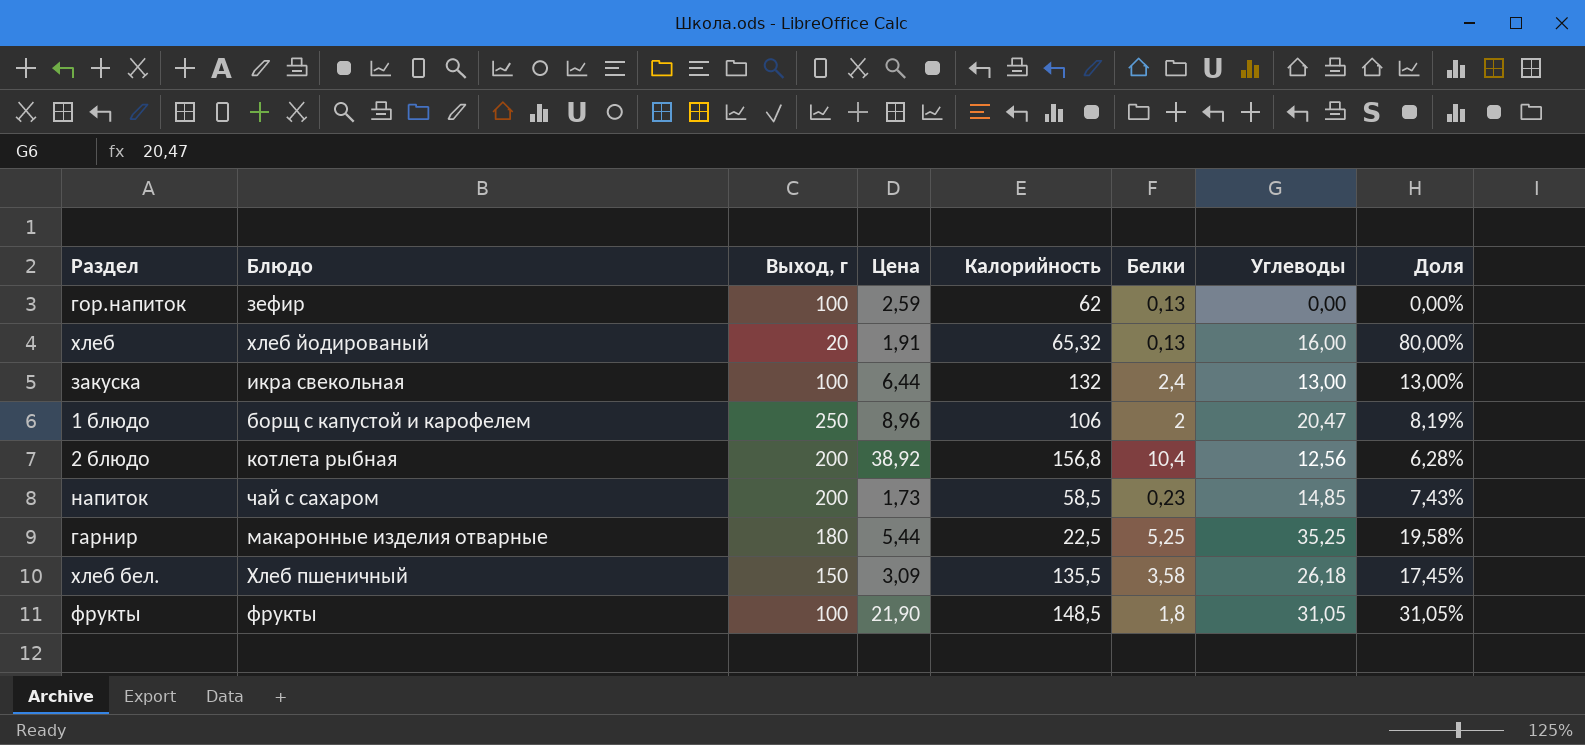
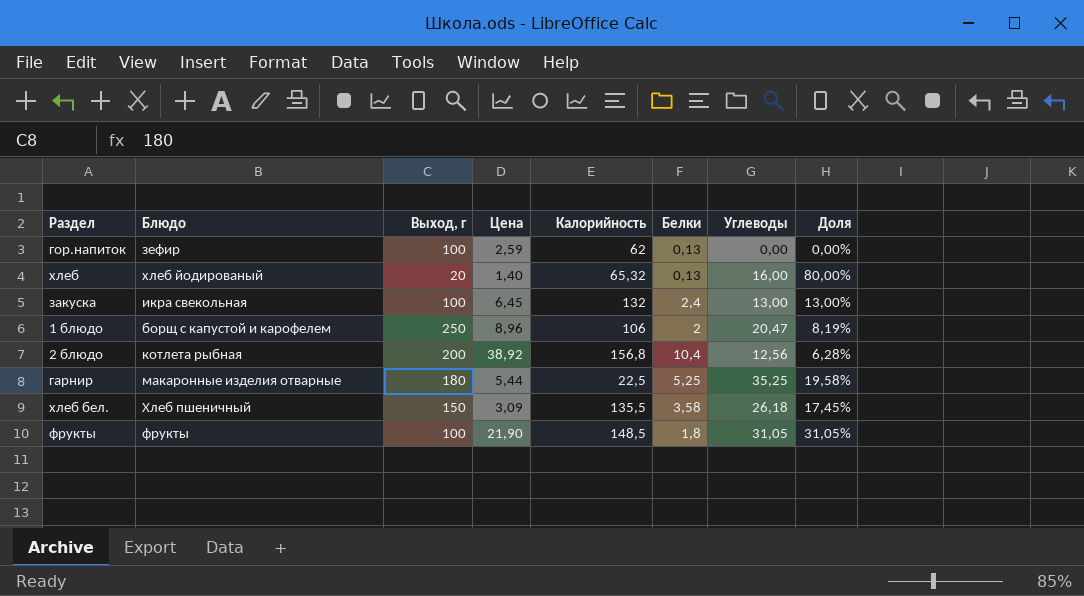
row напиток: чай с сахаром | 200 | 1,73 | 58,5 | 0,23 | 14,85 | 7,43% -> none
хлеб | Цена: 1,91 -> 1,40
закуска | Цена: 6,44 -> 6,45

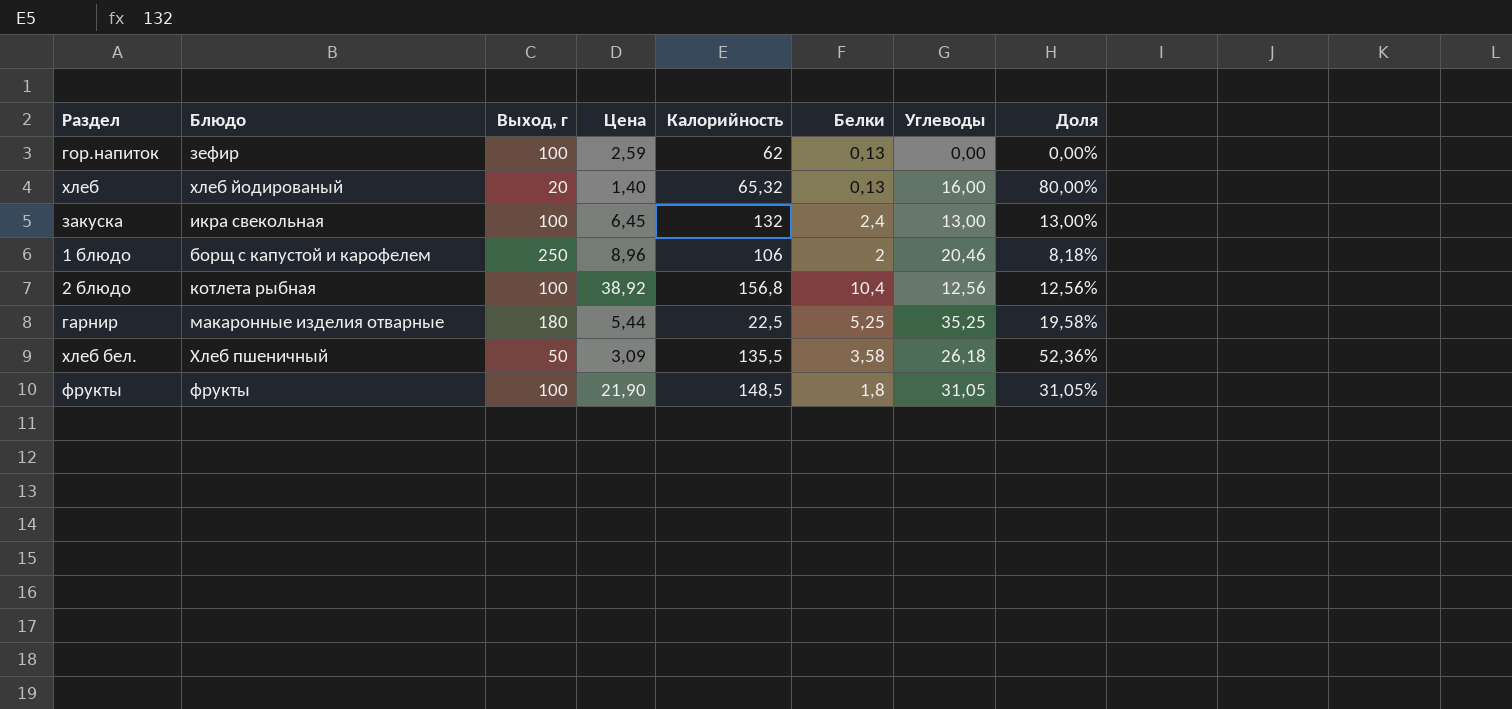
1 блюдо | Углеводы: 20,47 -> 20,46
1 блюдо | Доля: 8,19% -> 8,18%
2 блюдо | Выход, г: 200 -> 100
2 блюдо | Доля: 6,28% -> 12,56%
хлеб бел. | Выход, г: 150 -> 50
хлеб бел. | Доля: 17,45% -> 52,36%

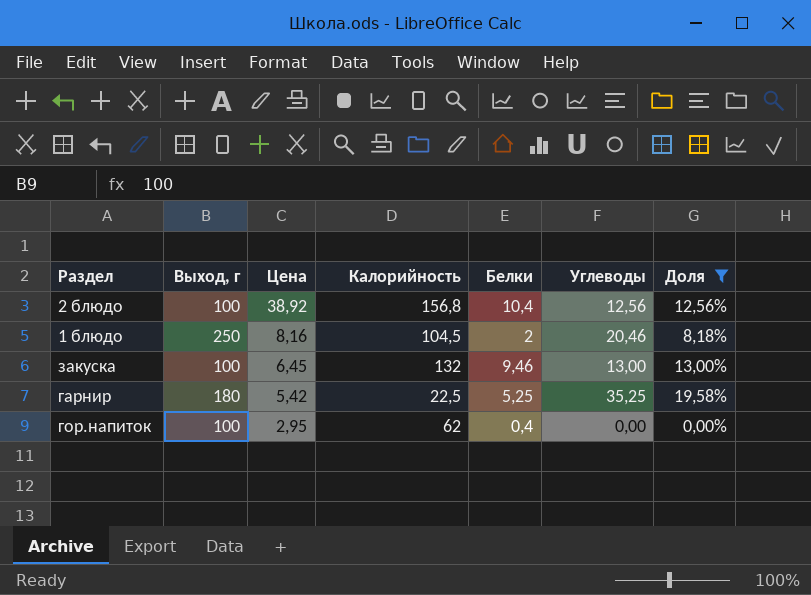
filter: none -> Доля <= 19,58%
row order: none -> Цена descending
column Блюдо | position: 2 -> none
1 блюдо | Цена: 8,96 -> 8,16
1 блюдо | Калорийность: 106 -> 104,5
закуска | Белки: 2,4 -> 9,46
гарнир | Цена: 5,44 -> 5,42
гор.напиток | Цена: 2,59 -> 2,95
гор.напиток | Белки: 0,13 -> 0,4

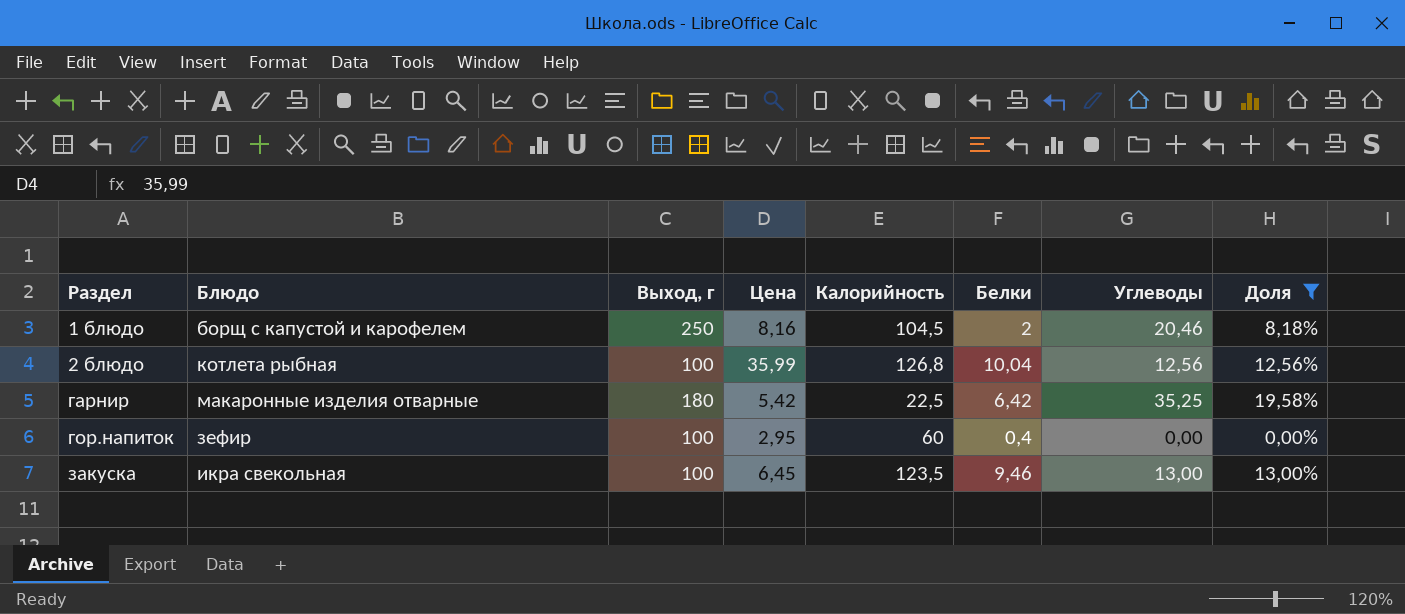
row order: Цена descending -> Раздел ascending
column Блюдо | position: none -> 2
2 блюдо | Цена: 38,92 -> 35,99
2 блюдо | Калорийность: 156,8 -> 126,8
2 блюдо | Белки: 10,4 -> 10,04
гарнир | Белки: 5,25 -> 6,42
гор.напиток | Калорийность: 62 -> 60
закуска | Калорийность: 132 -> 123,5

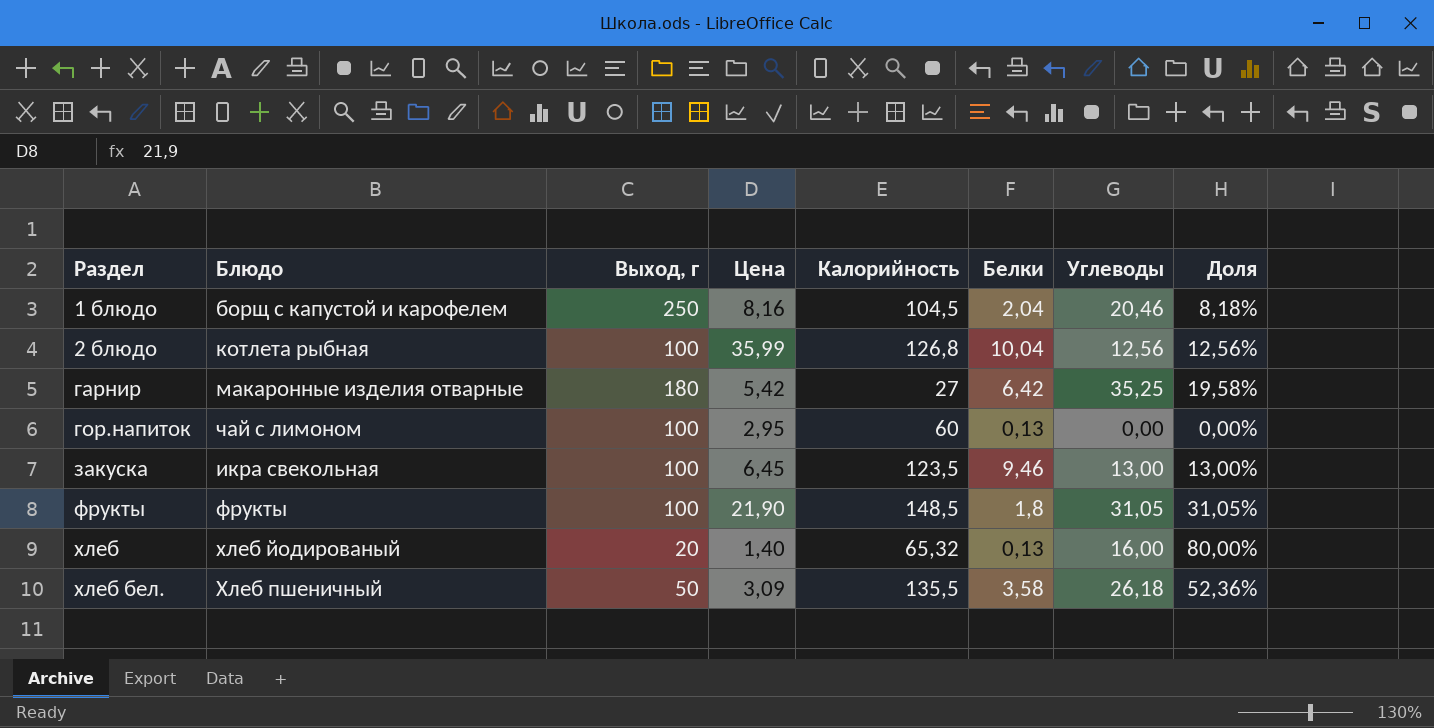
filter: Доля <= 19,58% -> none
1 блюдо | Белки: 2 -> 2,04
гарнир | Калорийность: 22,5 -> 27
гор.напиток | Блюдо: зефир -> чай с лимоном
гор.напиток | Белки: 0,4 -> 0,13

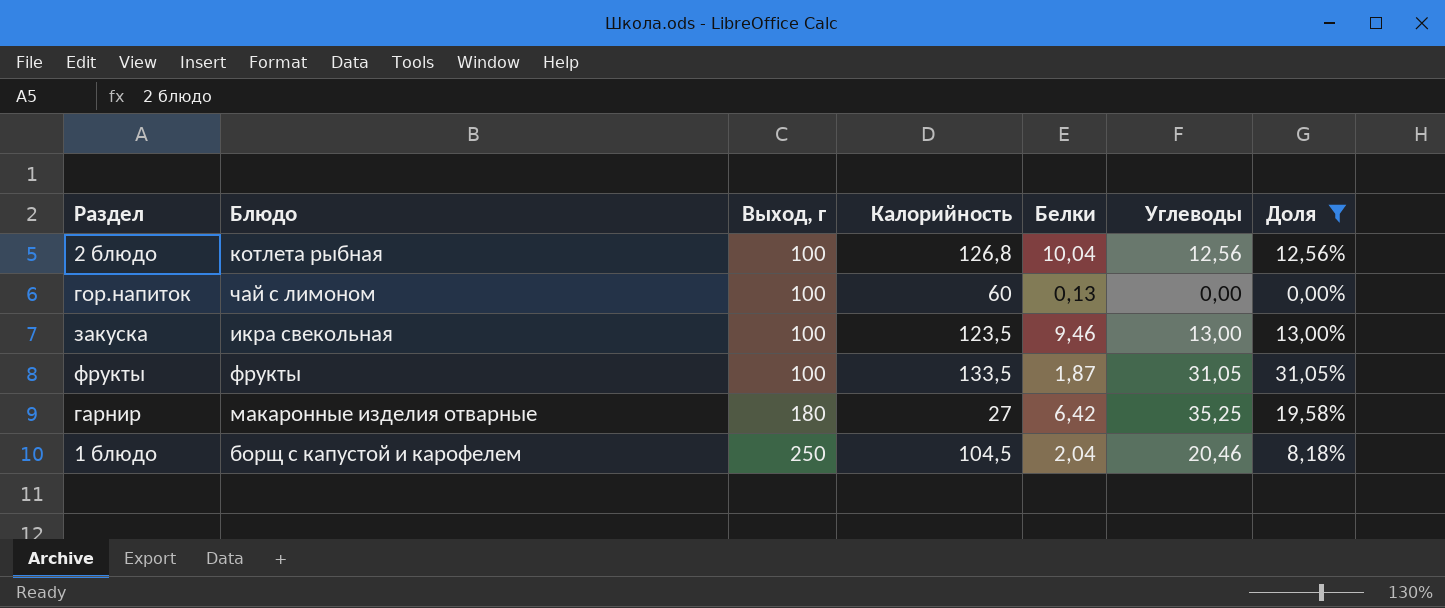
filter: none -> Доля <= 31,05%
row order: Раздел ascending -> Выход, г ascending
column Цена | position: 4 -> none
фрукты | Калорийность: 148,5 -> 133,5
фрукты | Белки: 1,8 -> 1,87

